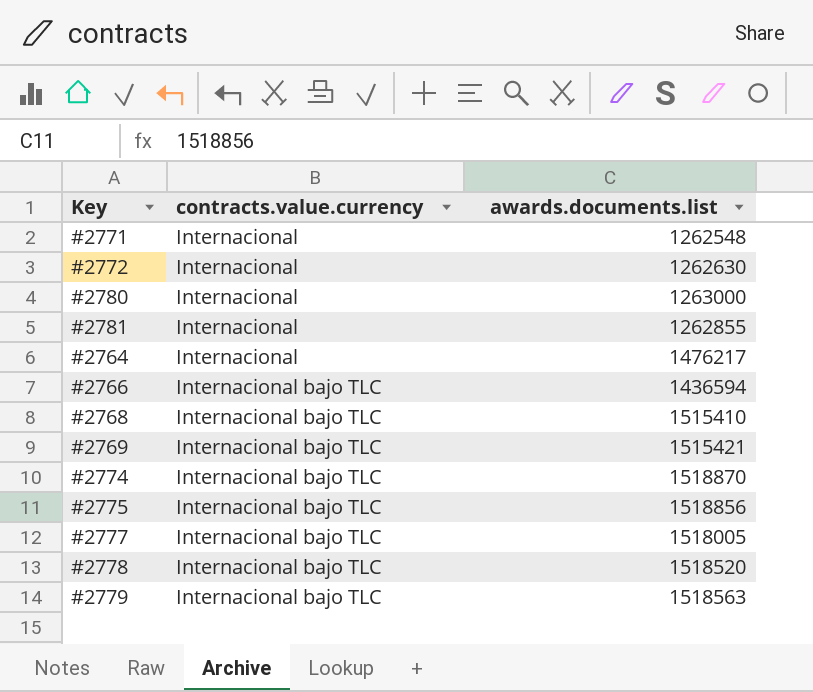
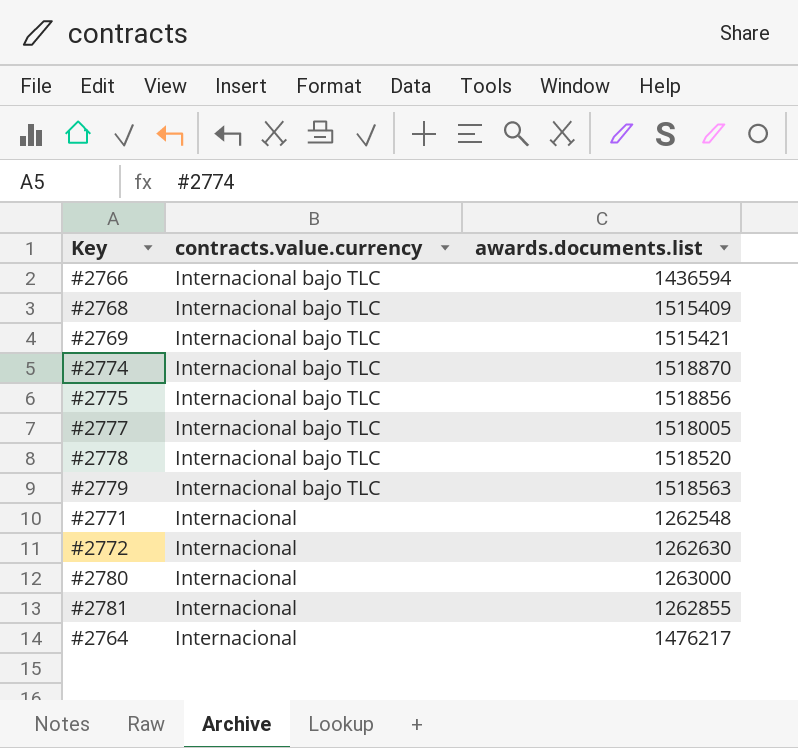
row order: contracts.value.currency ascending -> contracts.value.currency descending
#2768 | awards.documents.list: 1515410 -> 1515409

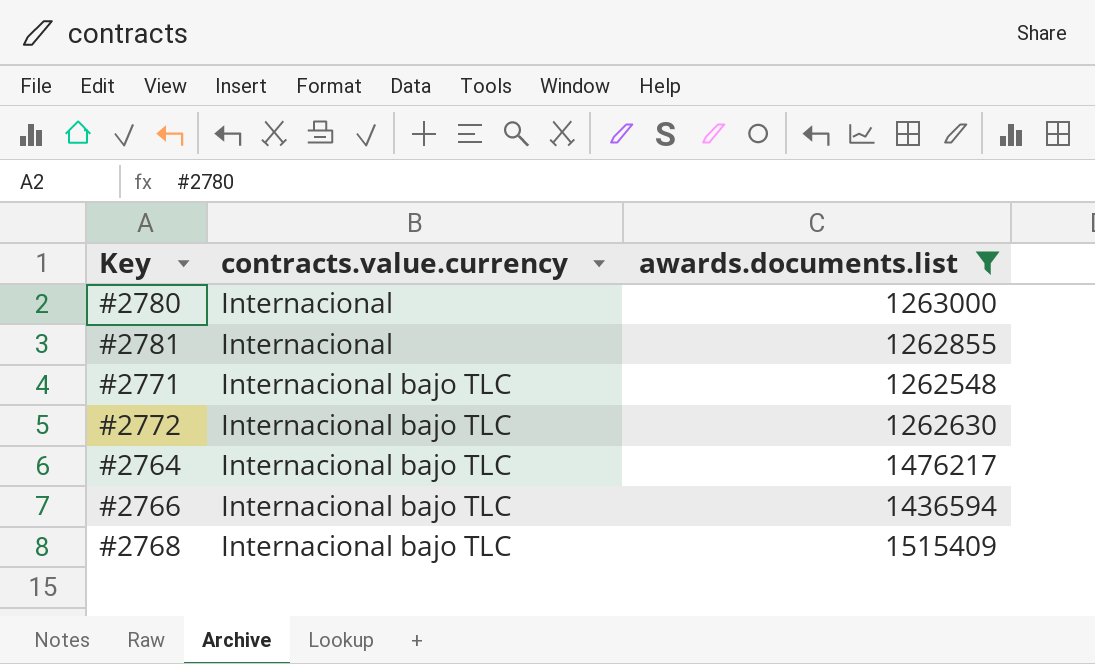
filter: none -> awards.documents.list <= 1515409
row order: contracts.value.currency descending -> contracts.value.currency ascending
#2771 | contracts.value.currency: Internacional -> Internacional bajo TLC
#2772 | contracts.value.currency: Internacional -> Internacional bajo TLC
#2764 | contracts.value.currency: Internacional -> Internacional bajo TLC

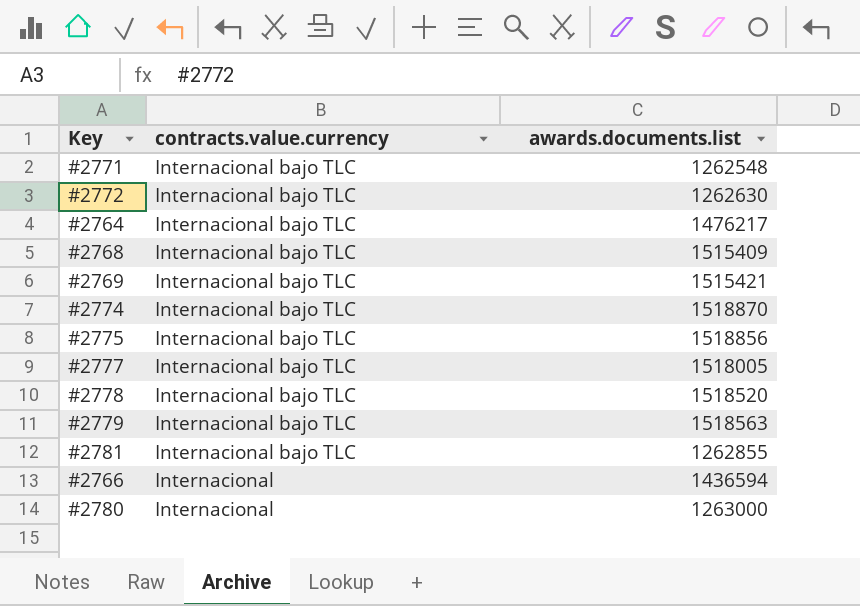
filter: awards.documents.list <= 1515409 -> none
row order: contracts.value.currency ascending -> contracts.value.currency descending
#2781 | contracts.value.currency: Internacional -> Internacional bajo TLC
#2766 | contracts.value.currency: Internacional bajo TLC -> Internacional

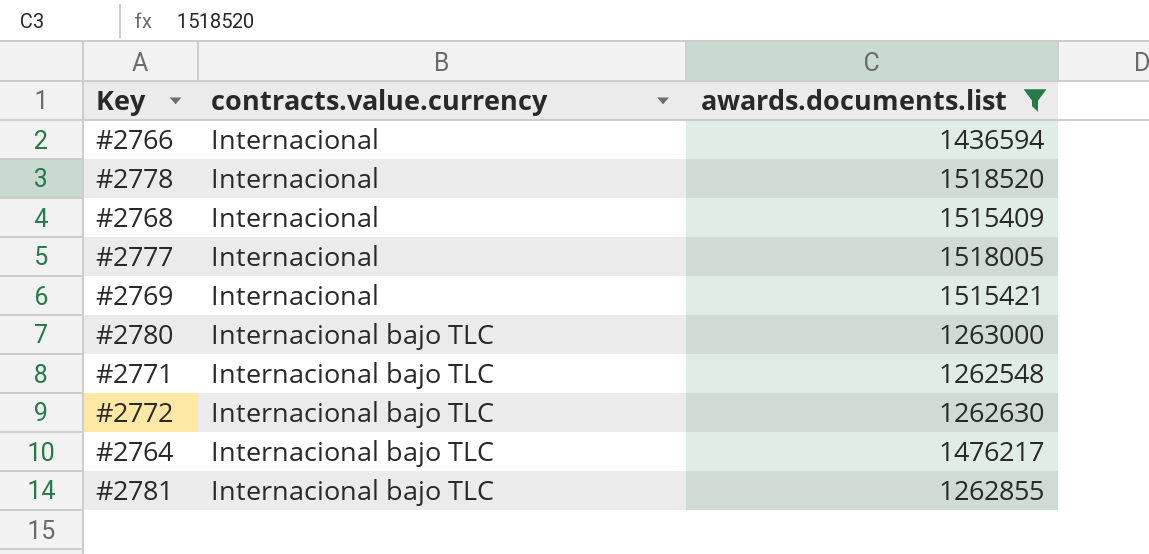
filter: none -> awards.documents.list <= 1518520
row order: contracts.value.currency descending -> contracts.value.currency ascending
#2778 | contracts.value.currency: Internacional bajo TLC -> Internacional
#2768 | contracts.value.currency: Internacional bajo TLC -> Internacional
#2777 | contracts.value.currency: Internacional bajo TLC -> Internacional
#2769 | contracts.value.currency: Internacional bajo TLC -> Internacional
#2780 | contracts.value.currency: Internacional -> Internacional bajo TLC

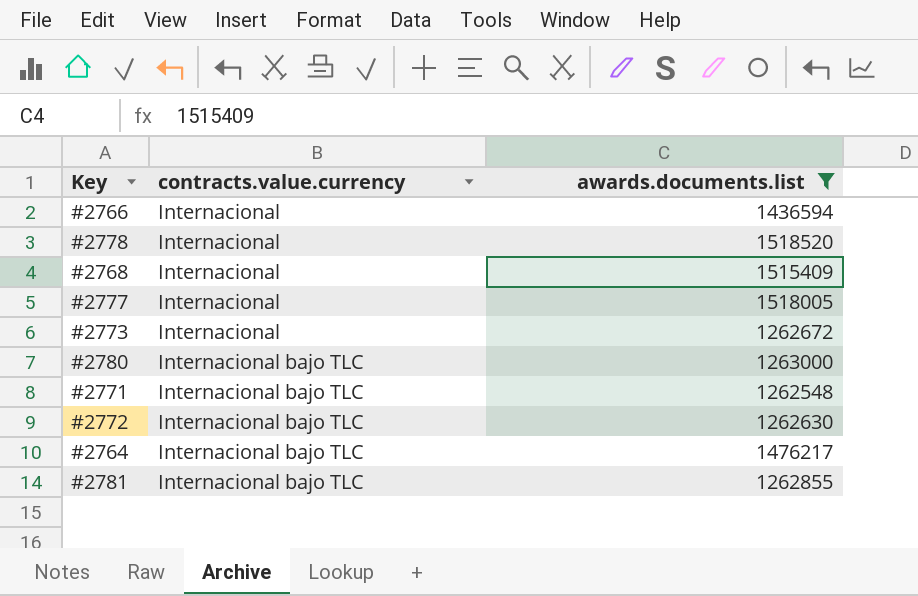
row #2769: Internacional | 1515421 -> none
row #2773: none -> Internacional | 1262672

